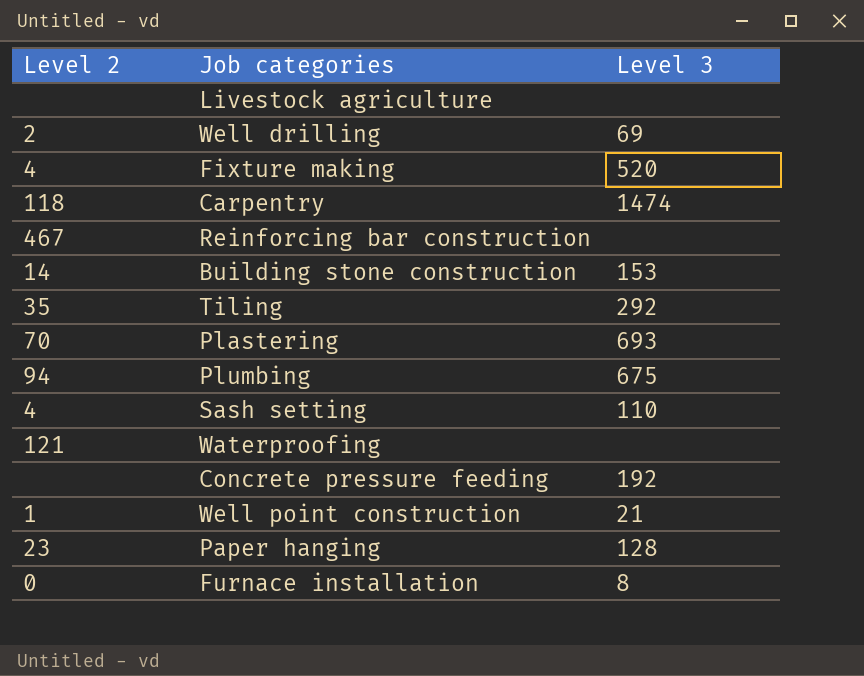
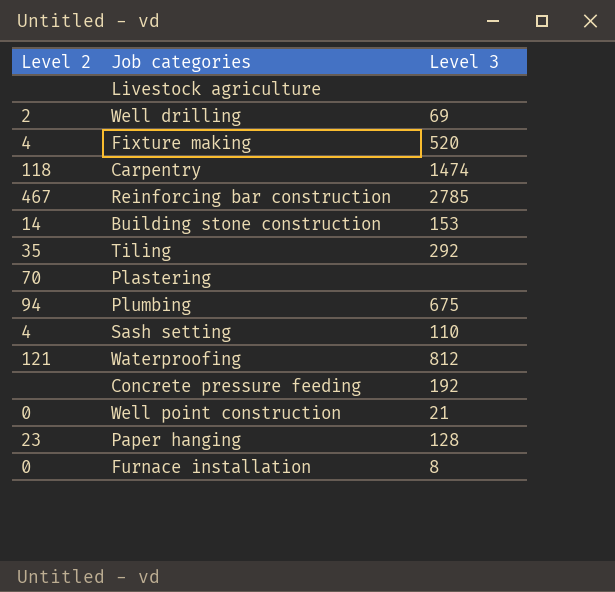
Reinforcing bar construction | Level 3: none -> 2785
Plastering | Level 3: 693 -> none
Waterproofing | Level 3: none -> 812
Well point construction | Level 2: 1 -> 0

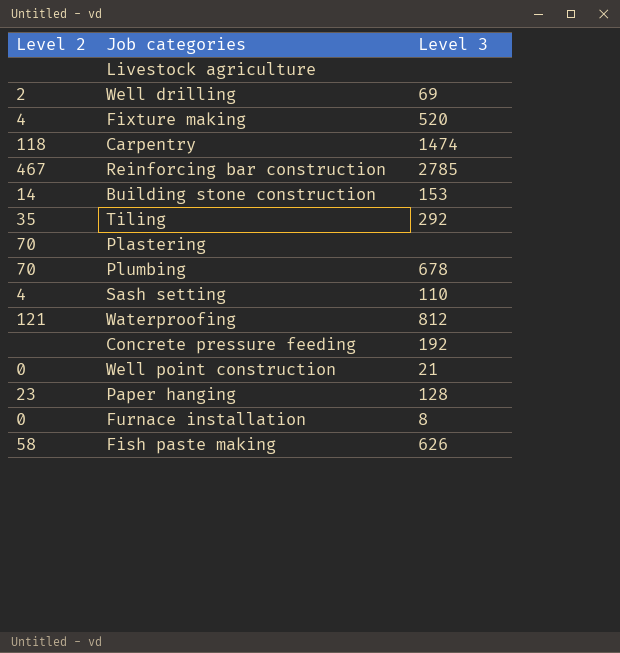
Plumbing | Level 2: 94 -> 70
Plumbing | Level 3: 675 -> 678
row Fish paste making: none -> 58 | 626

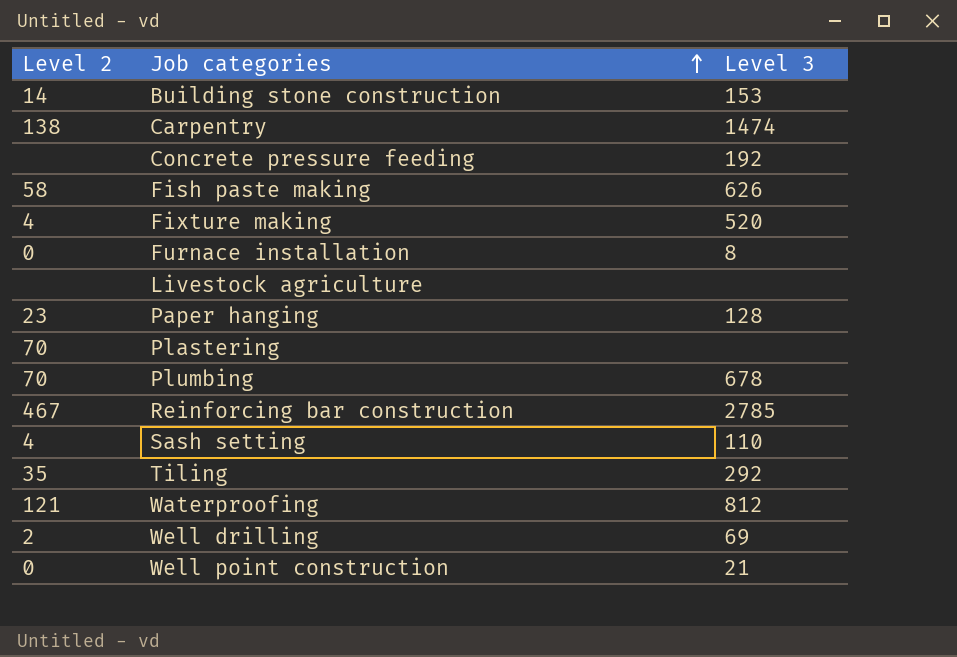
row order: none -> Job categories ascending
Carpentry | Level 2: 118 -> 138

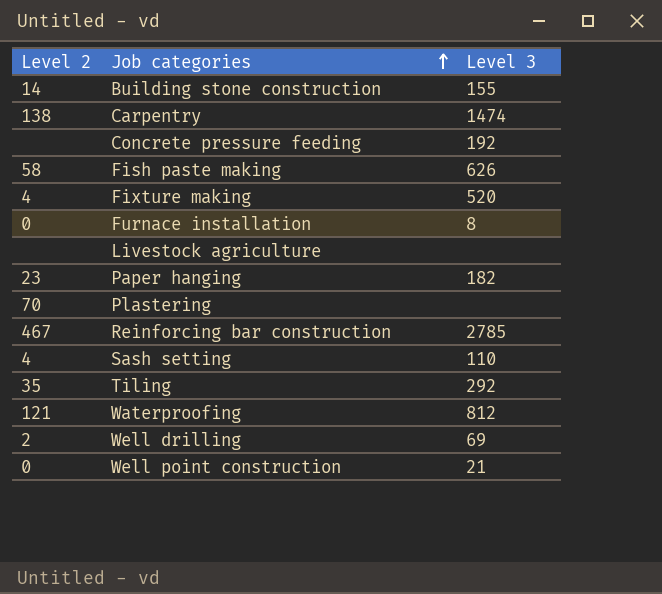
row Plumbing: 70 | 678 -> none
Building stone construction | Level 3: 153 -> 155
Paper hanging | Level 3: 128 -> 182

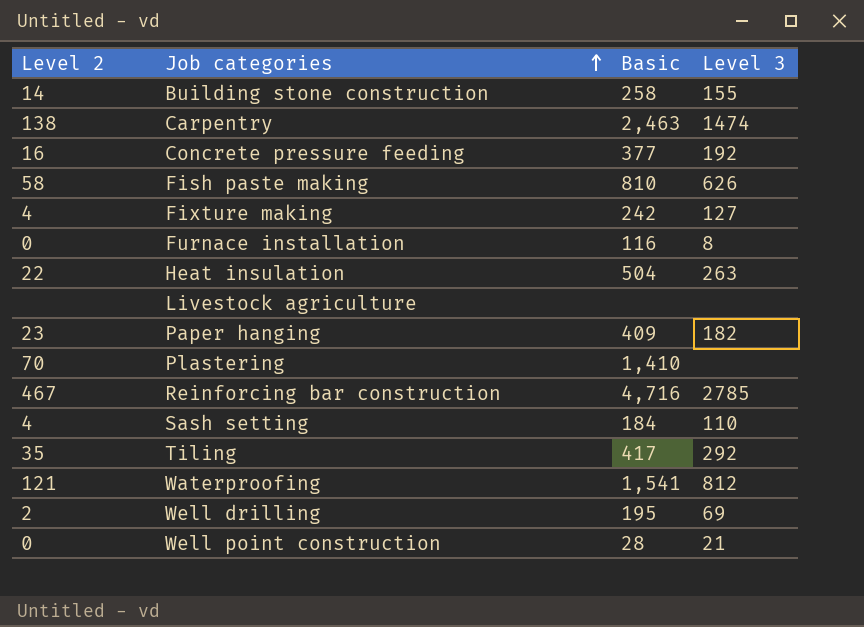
column Basic | position: none -> 3
Concrete pressure feeding | Level 2: none -> 16
Fixture making | Level 3: 520 -> 127
row Heat insulation: none -> 22 | 504 | 263

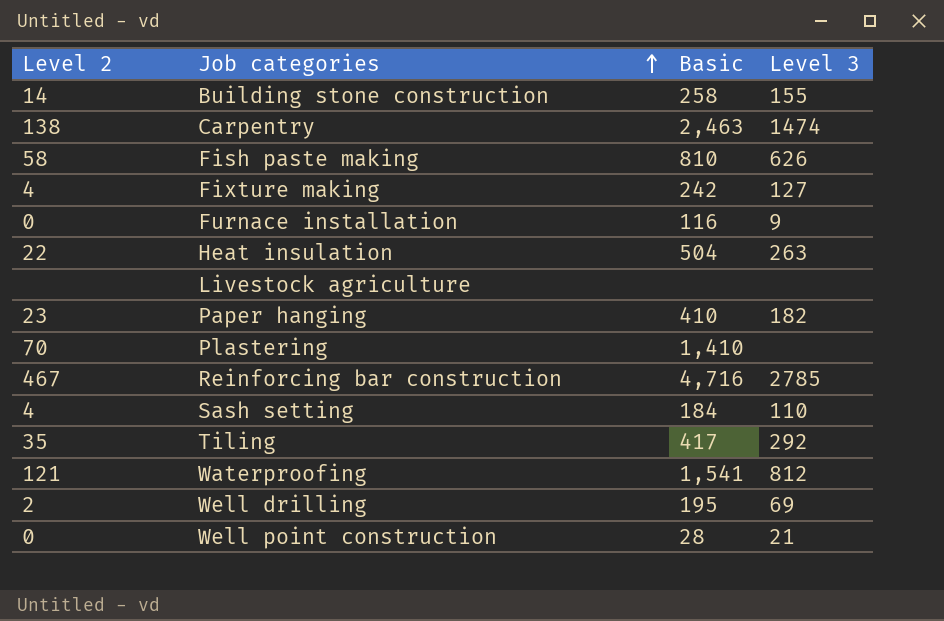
row Concrete pressure feeding: 16 | 377 | 192 -> none
Furnace installation | Level 3: 8 -> 9
Paper hanging | Basic: 409 -> 410

